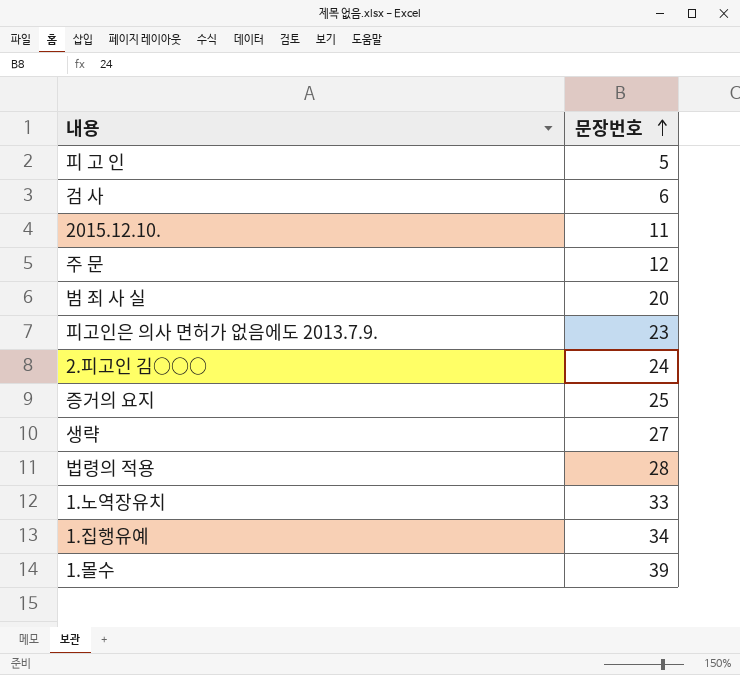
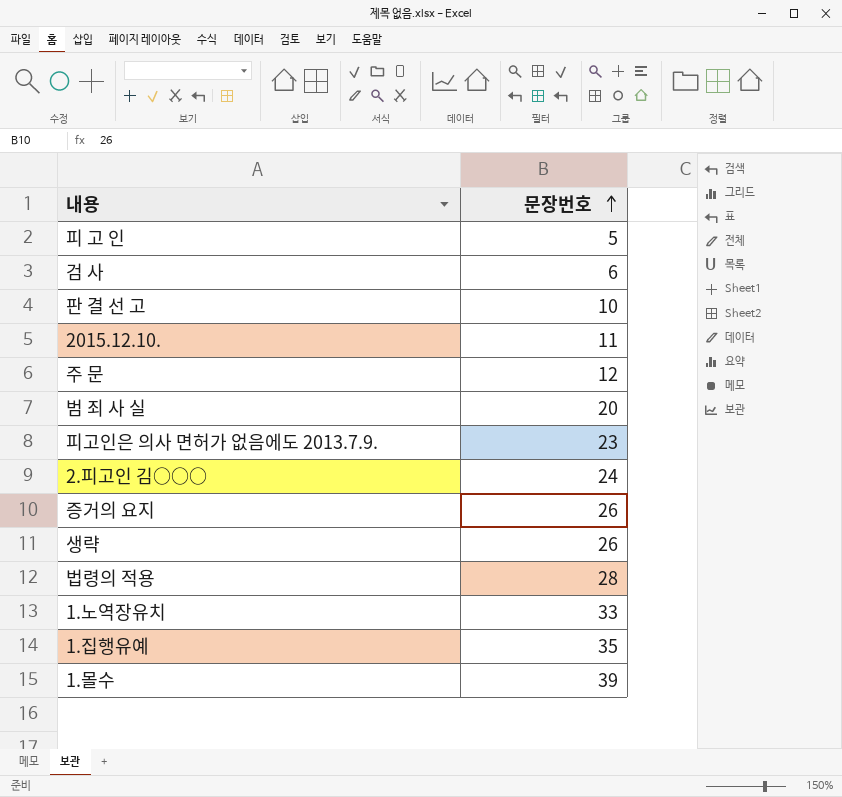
row 판 결 선 고: none -> 10
증거의 요지 | 문장번호: 25 -> 26
생략 | 문장번호: 27 -> 26
1.집행유예 | 문장번호: 34 -> 35

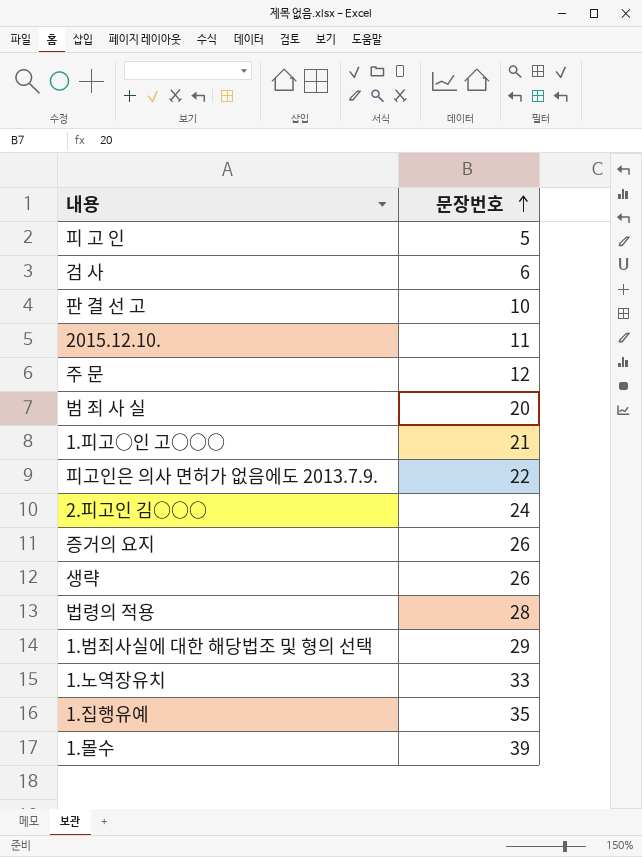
row 1.피고○인 고○○○: none -> 21
피고인은 의사 면허가 없음에도 2013.7.9. | 문장번호: 23 -> 22
row 1.범죄사실에 대한 해당법조 및 형의 선택: none -> 29

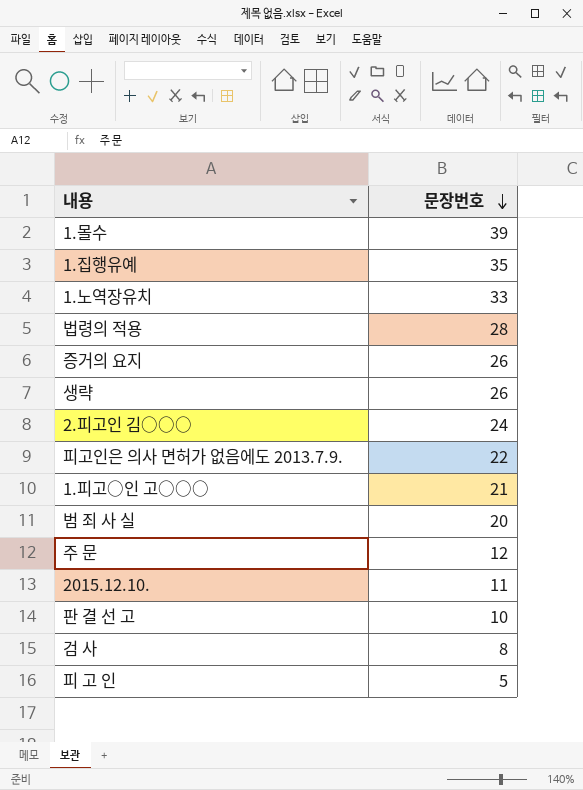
row order: 문장번호 ascending -> 문장번호 descending
row 1.범죄사실에 대한 해당법조 및 형의 선택: 29 -> none
검 사 | 문장번호: 6 -> 8

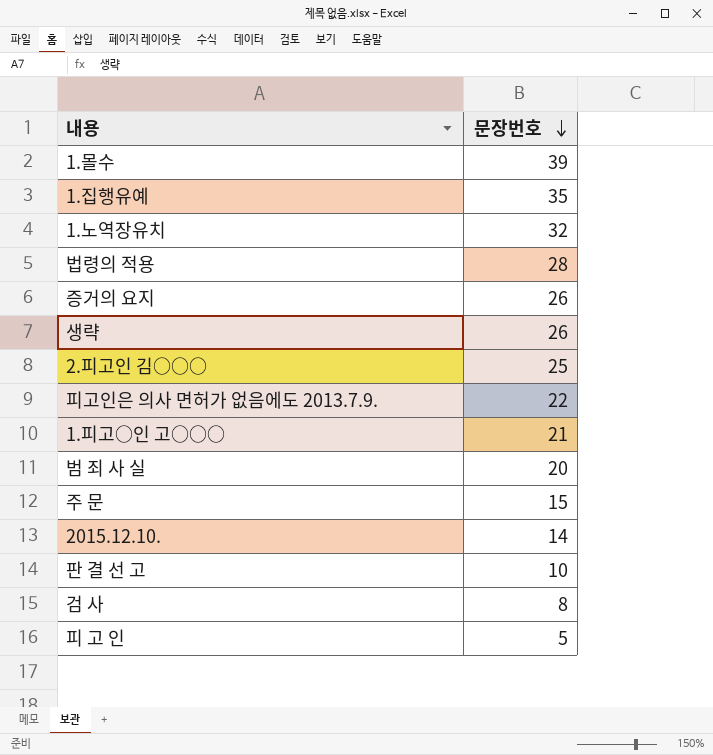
1.노역장유치 | 문장번호: 33 -> 32
2.피고인 김○○○ | 문장번호: 24 -> 25
주 문 | 문장번호: 12 -> 15
2015.12.10. | 문장번호: 11 -> 14

